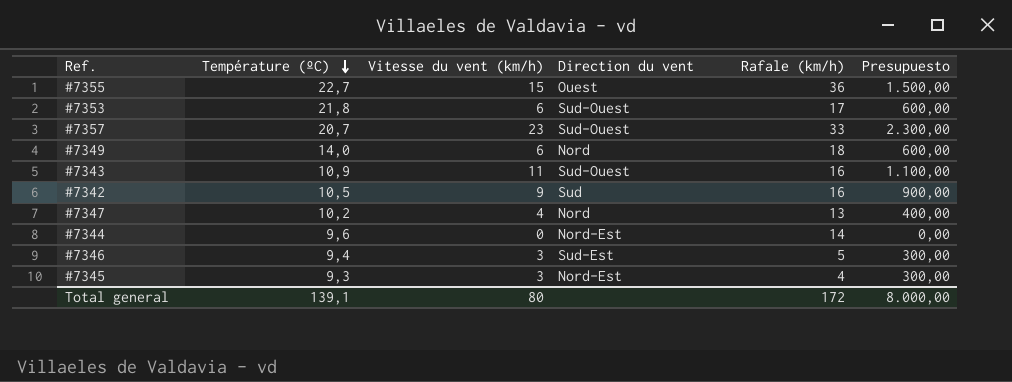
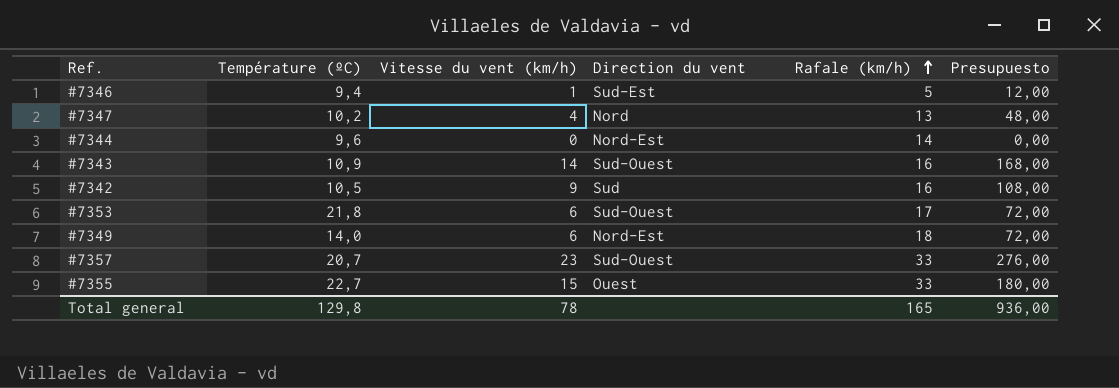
row order: Température (ºC) descending -> Rafale (km/h) ascending
column Presupuesto | formula: [Vitesse du vent (km/h)] * 100 -> [Vitesse du vent (km/h)] * 12
row #7345: 9,3 | 3 | Nord-Est | 4 | 300,00 -> none
#7346 | Vitesse du vent (km/h): 3 -> 1
#7343 | Vitesse du vent (km/h): 11 -> 14
#7349 | Direction du vent: Nord -> Nord-Est
#7355 | Rafale (km/h): 36 -> 33
Total general | Température (ºC): 139,1 -> 129,8
Total general | Vitesse du vent (km/h): 80 -> 78
Total general | Rafale (km/h): 172 -> 165
Total general | Presupuesto: 8.000,00 -> 936,00

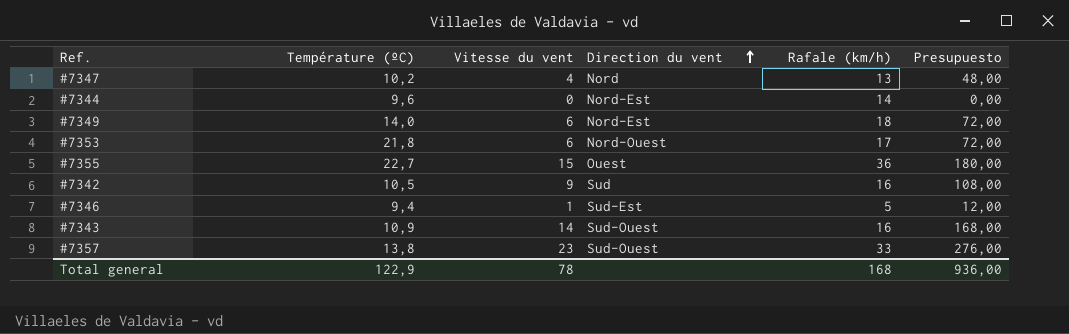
row order: Rafale (km/h) ascending -> Direction du vent ascending
column name: Vitesse du vent (km/h) -> Vitesse du vent
#7353 | Direction du vent: Sud-Ouest -> Nord-Ouest
#7355 | Rafale (km/h): 33 -> 36
#7357 | Température (ºC): 20,7 -> 13,8
Total general | Température (ºC): 129,8 -> 122,9
Total general | Rafale (km/h): 165 -> 168

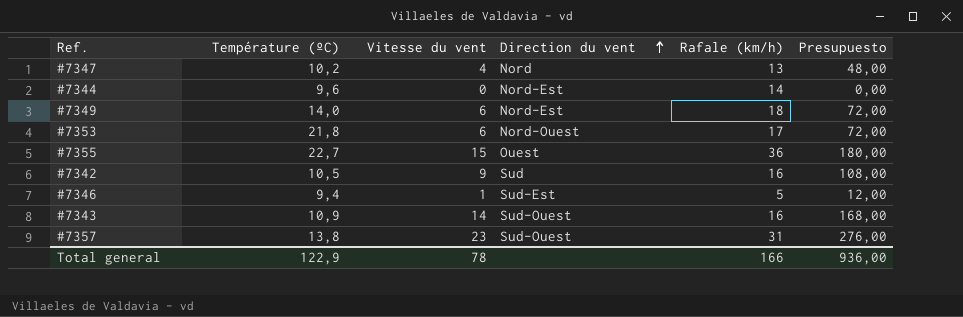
#7357 | Rafale (km/h): 33 -> 31
Total general | Rafale (km/h): 168 -> 166

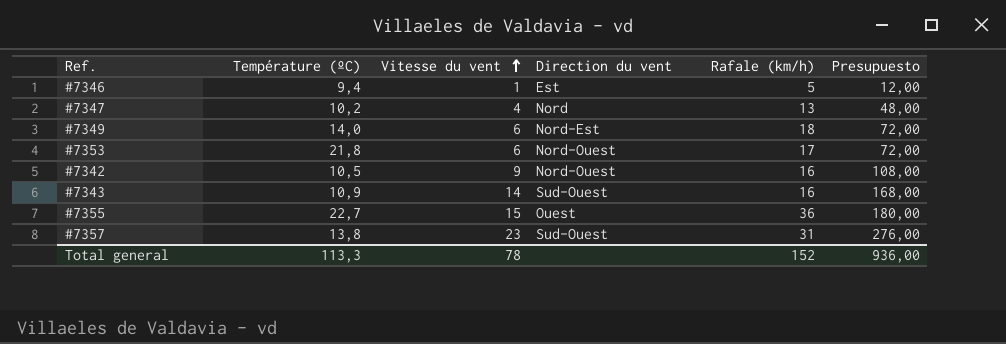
row order: Direction du vent ascending -> Vitesse du vent ascending
row #7344: 9,6 | 0 | Nord-Est | 14 | 0,00 -> none
#7346 | Direction du vent: Sud-Est -> Est
#7342 | Direction du vent: Sud -> Nord-Ouest
Total general | Température (ºC): 122,9 -> 113,3
Total general | Rafale (km/h): 166 -> 152

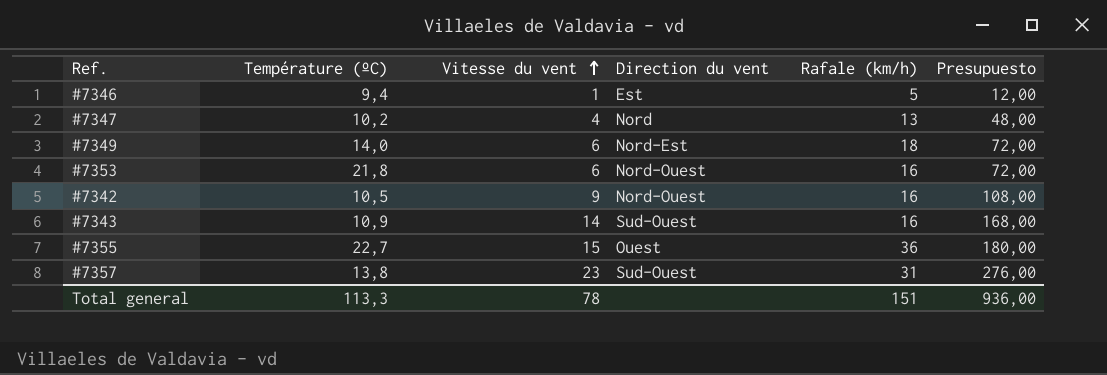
#7353 | Rafale (km/h): 17 -> 16
Total general | Rafale (km/h): 152 -> 151

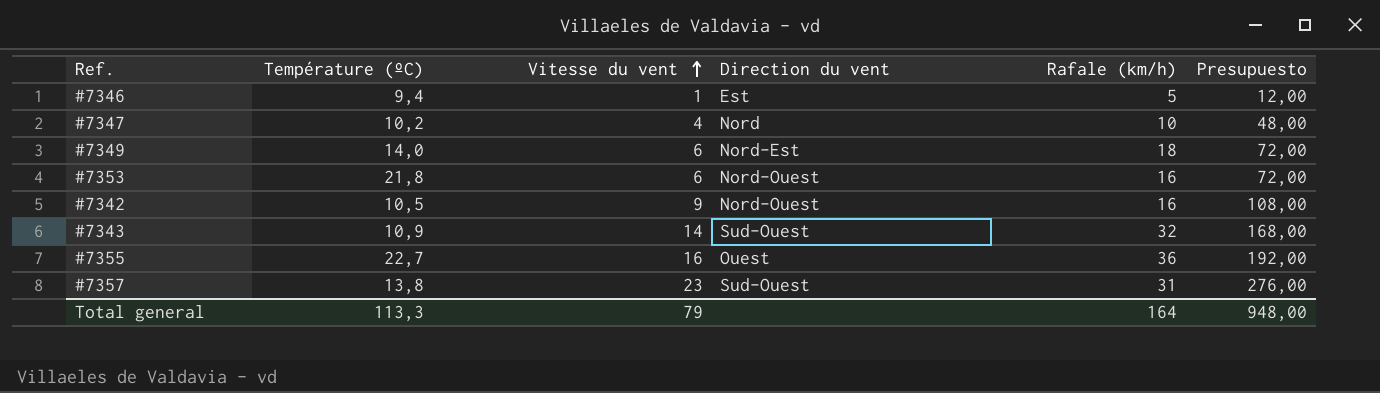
#7347 | Rafale (km/h): 13 -> 10
#7343 | Rafale (km/h): 16 -> 32
#7355 | Vitesse du vent: 15 -> 16
#7355 | Presupuesto: 180,00 -> 192,00
Total general | Vitesse du vent: 78 -> 79
Total general | Rafale (km/h): 151 -> 164
Total general | Presupuesto: 936,00 -> 948,00

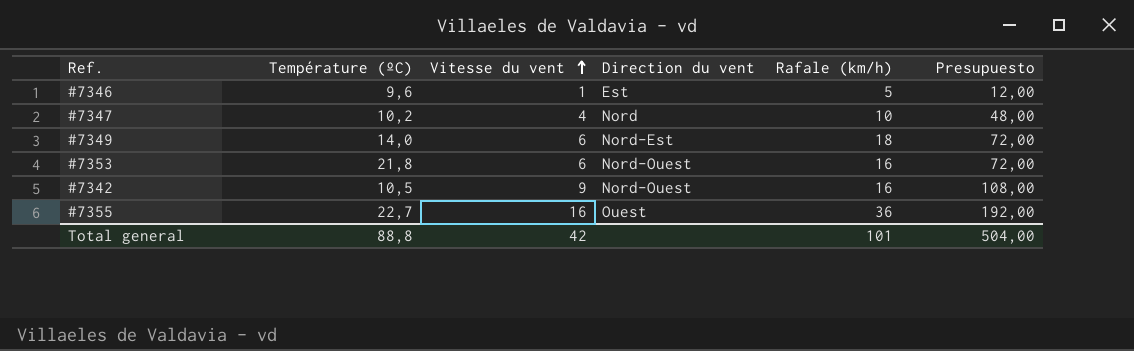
row #7343: 10,9 | 14 | Sud-Ouest | 32 | 168,00 -> none
row #7357: 13,8 | 23 | Sud-Ouest | 31 | 276,00 -> none
#7346 | Température (ºC): 9,4 -> 9,6
Total general | Température (ºC): 113,3 -> 88,8
Total general | Vitesse du vent: 79 -> 42
Total general | Rafale (km/h): 164 -> 101
Total general | Presupuesto: 948,00 -> 504,00

